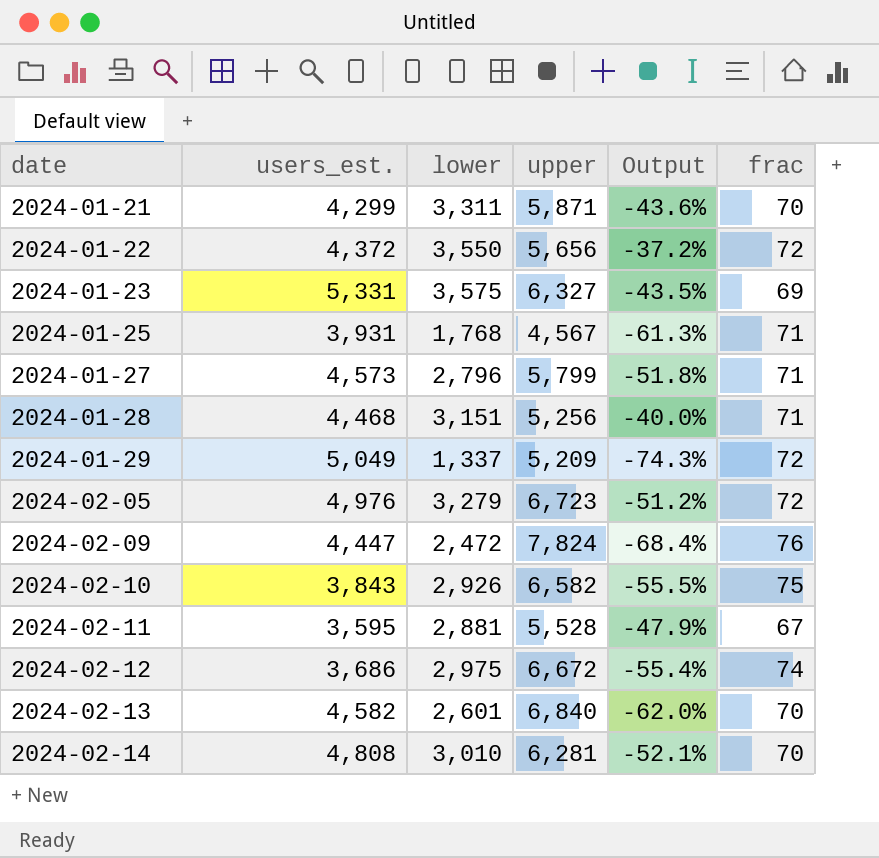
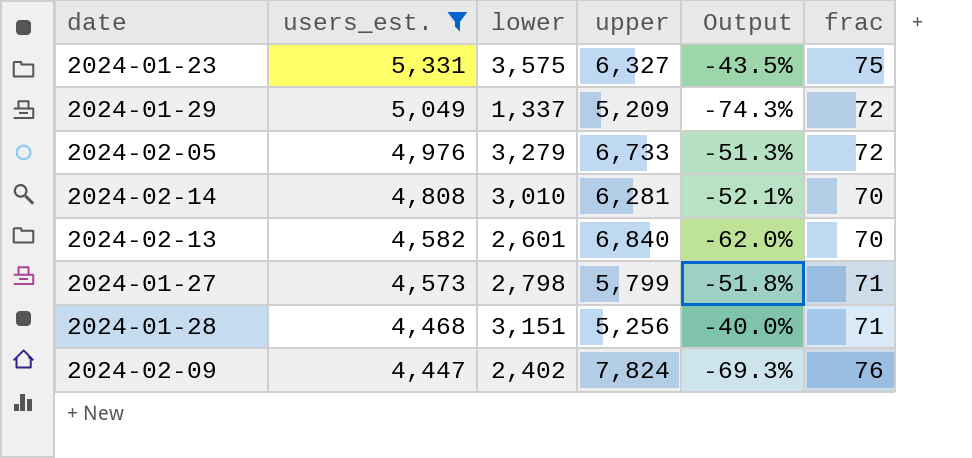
filter: none -> users_est. >= 4,447
row order: date ascending -> users_est. descending
2024-01-23 | frac: 69 -> 75
2024-02-05 | upper: 6,723 -> 6,733
2024-02-05 | Output: -51.2% -> -51.3%
2024-01-27 | lower: 2,796 -> 2,798
2024-02-09 | lower: 2,472 -> 2,402
2024-02-09 | Output: -68.4% -> -69.3%

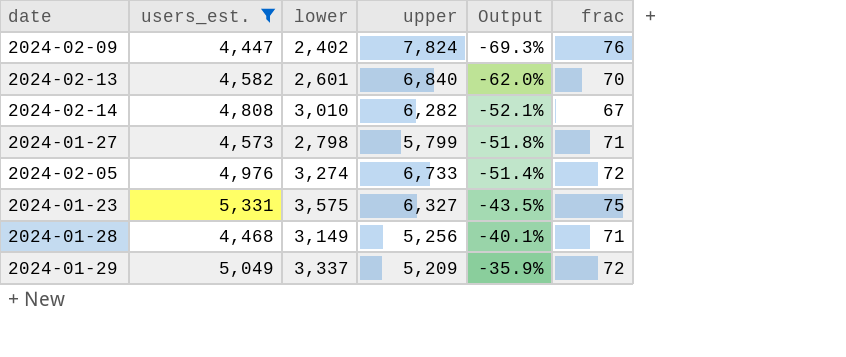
row order: users_est. descending -> Output ascending
2024-02-14 | upper: 6,281 -> 6,282
2024-02-14 | frac: 70 -> 67
2024-02-05 | lower: 3,279 -> 3,274
2024-02-05 | Output: -51.3% -> -51.4%
2024-01-28 | lower: 3,151 -> 3,149
2024-01-28 | Output: -40.0% -> -40.1%
2024-01-29 | lower: 1,337 -> 3,337
2024-01-29 | Output: -74.3% -> -35.9%

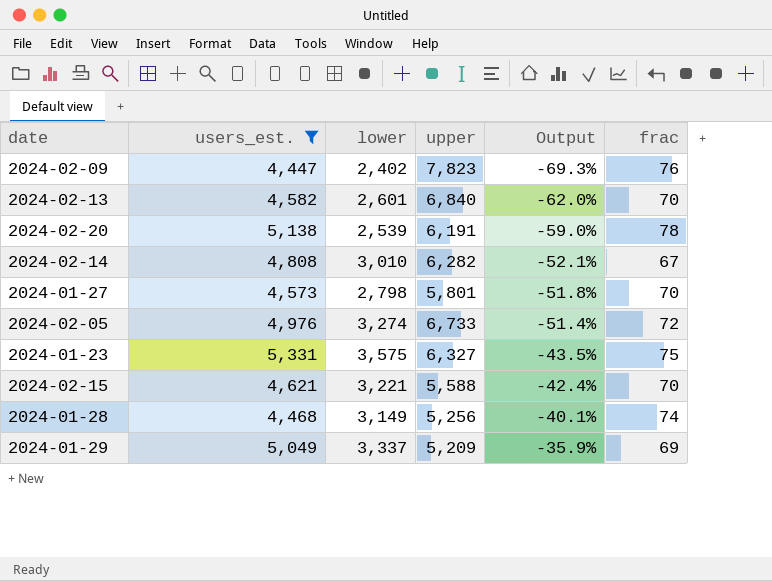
2024-02-09 | upper: 7,824 -> 7,823
row 2024-02-20: none -> 5,138 | 2,539 | 6,191 | -59.0% | 78
2024-01-27 | upper: 5,799 -> 5,801
2024-01-27 | frac: 71 -> 70
row 2024-02-15: none -> 4,621 | 3,221 | 5,588 | -42.4% | 70
2024-01-28 | frac: 71 -> 74
2024-01-29 | frac: 72 -> 69

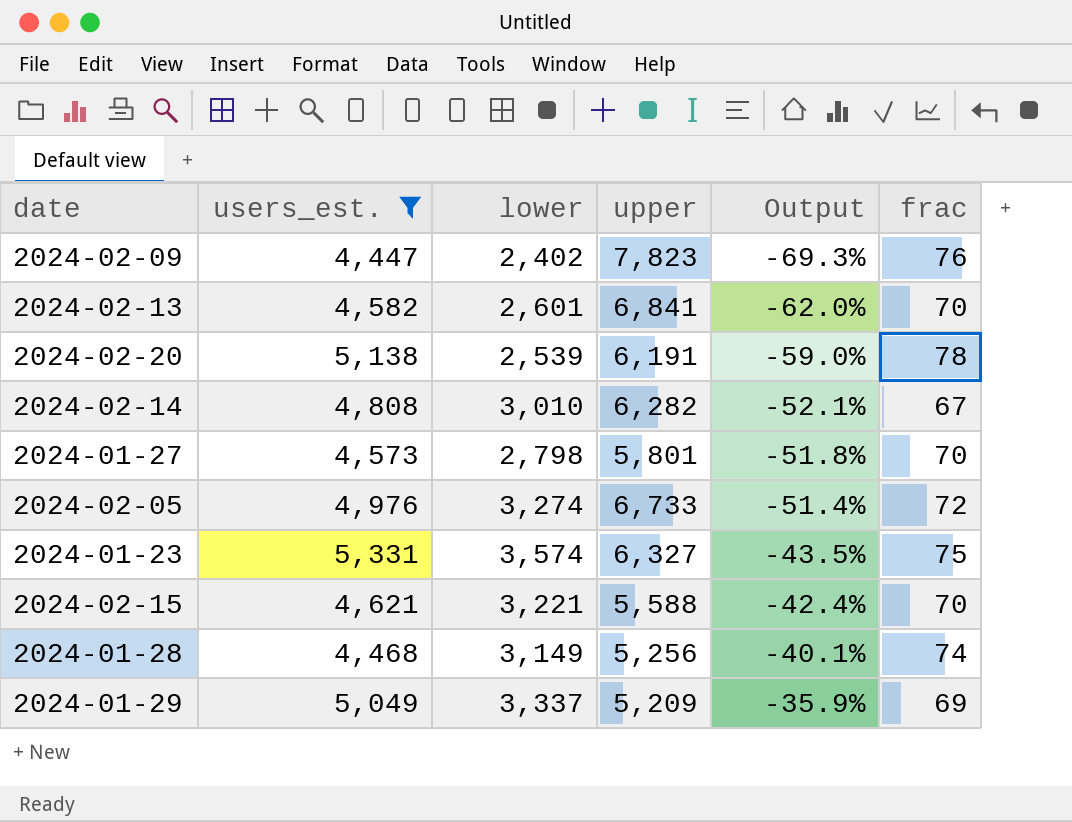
2024-02-13 | upper: 6,840 -> 6,841
2024-01-23 | lower: 3,575 -> 3,574

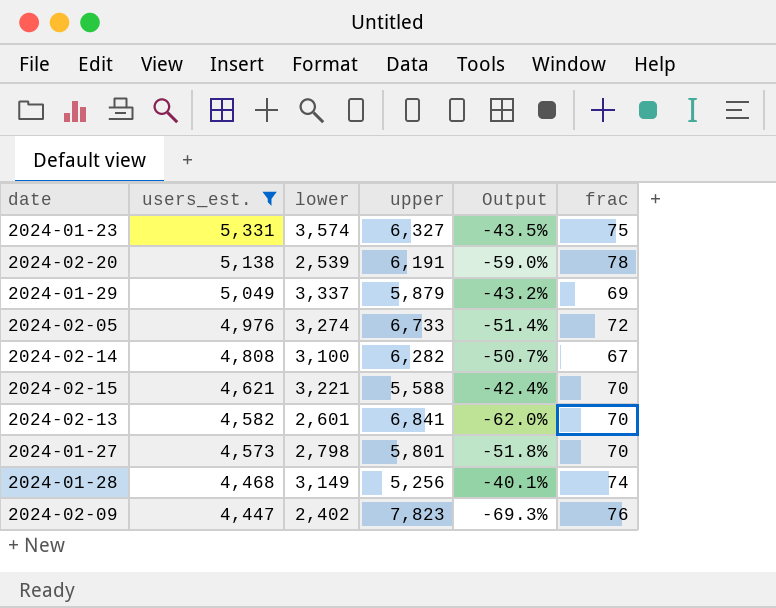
row order: Output ascending -> users_est. descending
2024-01-29 | upper: 5,209 -> 5,879
2024-01-29 | Output: -35.9% -> -43.2%
2024-02-14 | lower: 3,010 -> 3,100
2024-02-14 | Output: -52.1% -> -50.7%

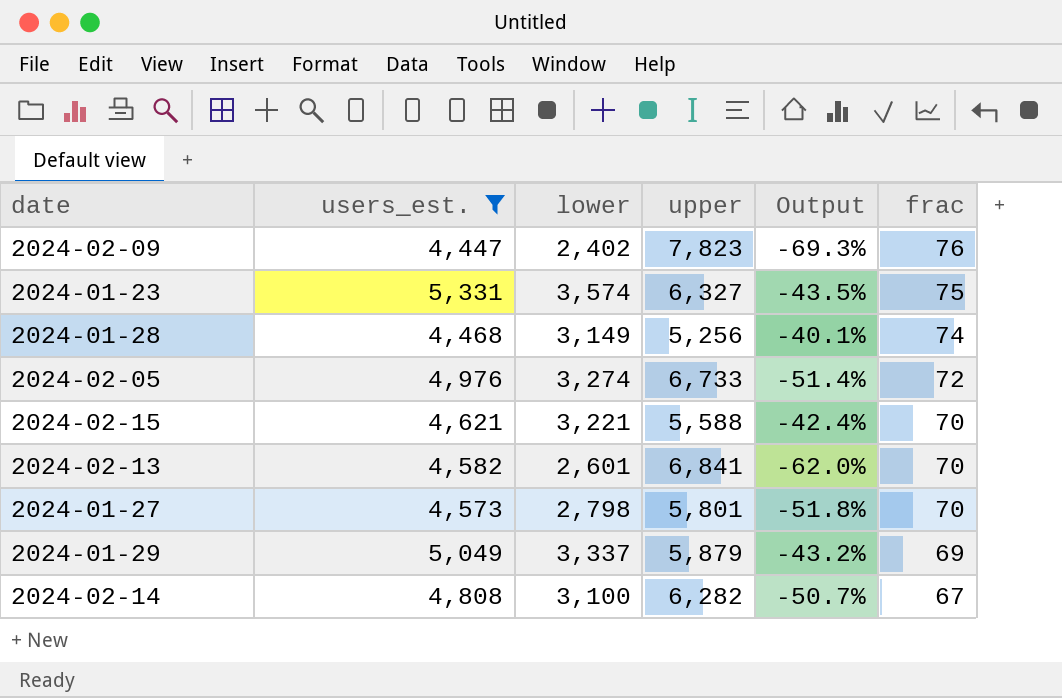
row order: users_est. descending -> frac descending
row 2024-02-20: 5,138 | 2,539 | 6,191 | -59.0% | 78 -> none

